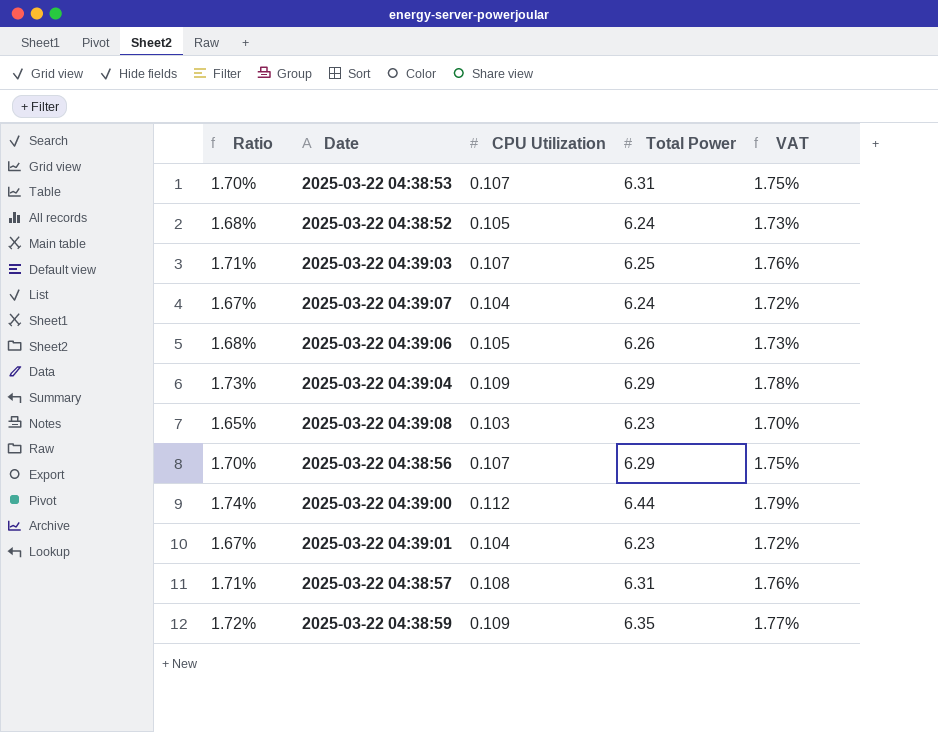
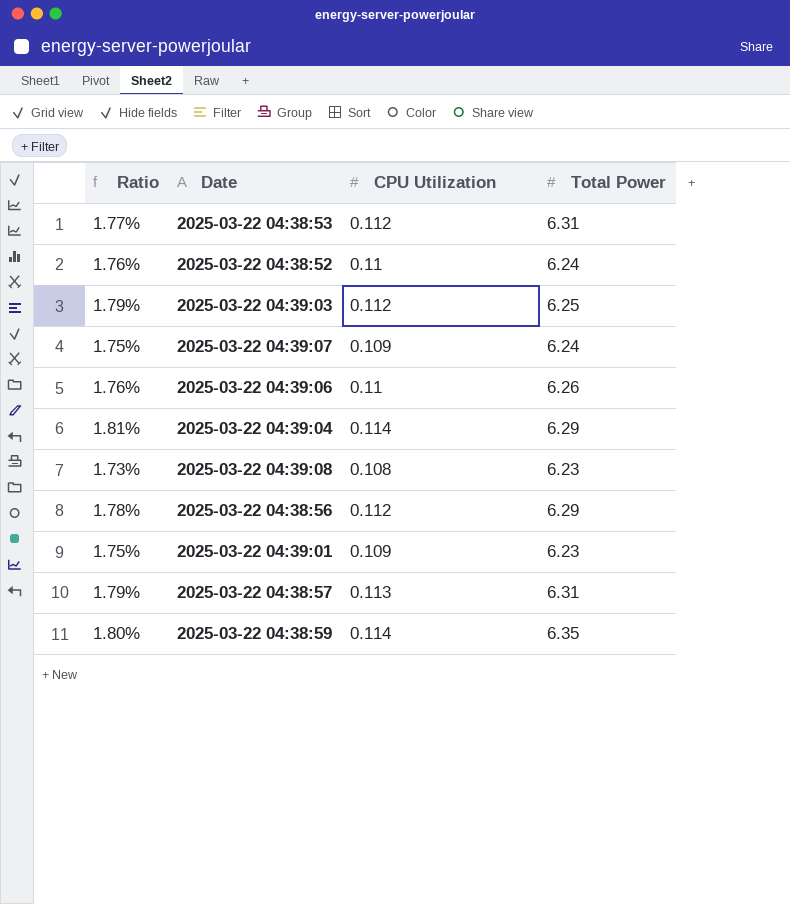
column VAT | formula: [Ratio] * 1.03 -> none
row 2025-03-22 04:39:00: 1.74% | 0.112 | 6.44 | 1.79% -> none
2025-03-22 04:38:53 | Ratio: 1.70% -> 1.77%
2025-03-22 04:38:53 | CPU Utilization: 0.107 -> 0.112
2025-03-22 04:38:52 | Ratio: 1.68% -> 1.76%
2025-03-22 04:38:52 | CPU Utilization: 0.105 -> 0.11
2025-03-22 04:39:03 | Ratio: 1.71% -> 1.79%
2025-03-22 04:39:03 | CPU Utilization: 0.107 -> 0.112
2025-03-22 04:39:07 | Ratio: 1.67% -> 1.75%
2025-03-22 04:39:07 | CPU Utilization: 0.104 -> 0.109
2025-03-22 04:39:06 | Ratio: 1.68% -> 1.76%
2025-03-22 04:39:06 | CPU Utilization: 0.105 -> 0.11
2025-03-22 04:39:04 | Ratio: 1.73% -> 1.81%
2025-03-22 04:39:04 | CPU Utilization: 0.109 -> 0.114
2025-03-22 04:39:08 | Ratio: 1.65% -> 1.73%
2025-03-22 04:39:08 | CPU Utilization: 0.103 -> 0.108
2025-03-22 04:38:56 | Ratio: 1.70% -> 1.78%
2025-03-22 04:38:56 | CPU Utilization: 0.107 -> 0.112
2025-03-22 04:39:01 | Ratio: 1.67% -> 1.75%
2025-03-22 04:39:01 | CPU Utilization: 0.104 -> 0.109
2025-03-22 04:38:57 | Ratio: 1.71% -> 1.79%
2025-03-22 04:38:57 | CPU Utilization: 0.108 -> 0.113
2025-03-22 04:38:59 | Ratio: 1.72% -> 1.80%
2025-03-22 04:38:59 | CPU Utilization: 0.109 -> 0.114

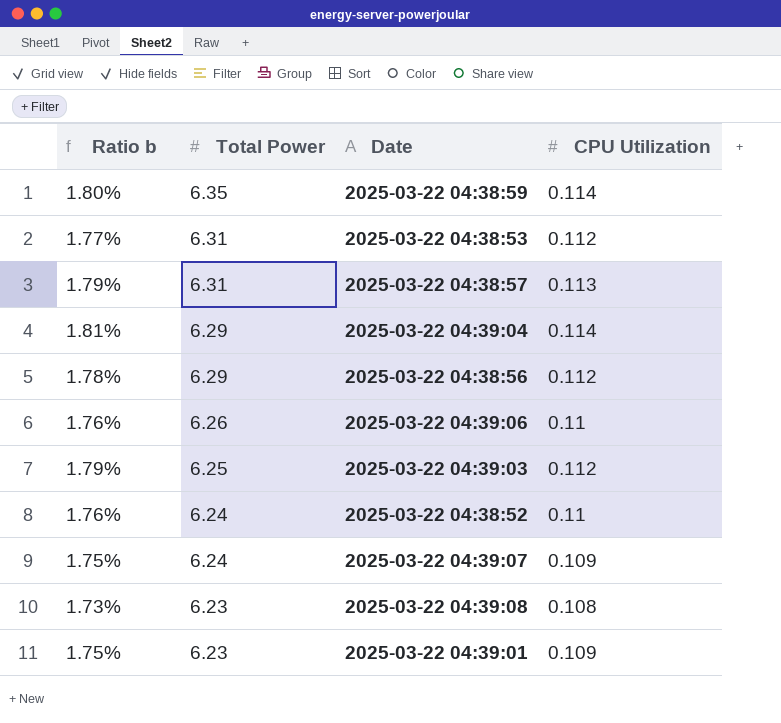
row order: none -> Total Power descending
column name: Ratio -> Ratio b
column Total Power | position: 4 -> 2

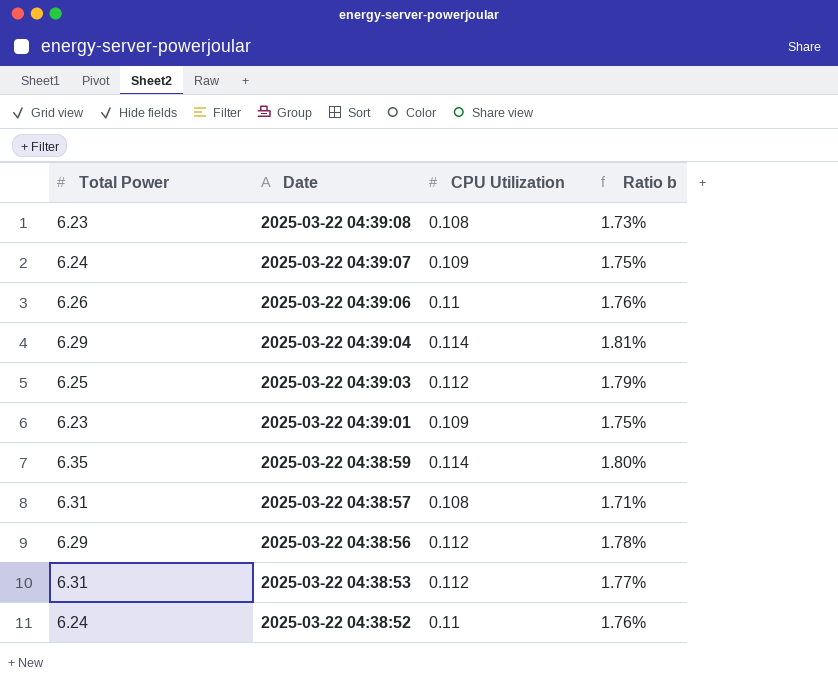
row order: Total Power descending -> Date descending
column Ratio b | position: 1 -> 4
2025-03-22 04:38:57 | CPU Utilization: 0.113 -> 0.108
2025-03-22 04:38:57 | Ratio b: 1.79% -> 1.71%

